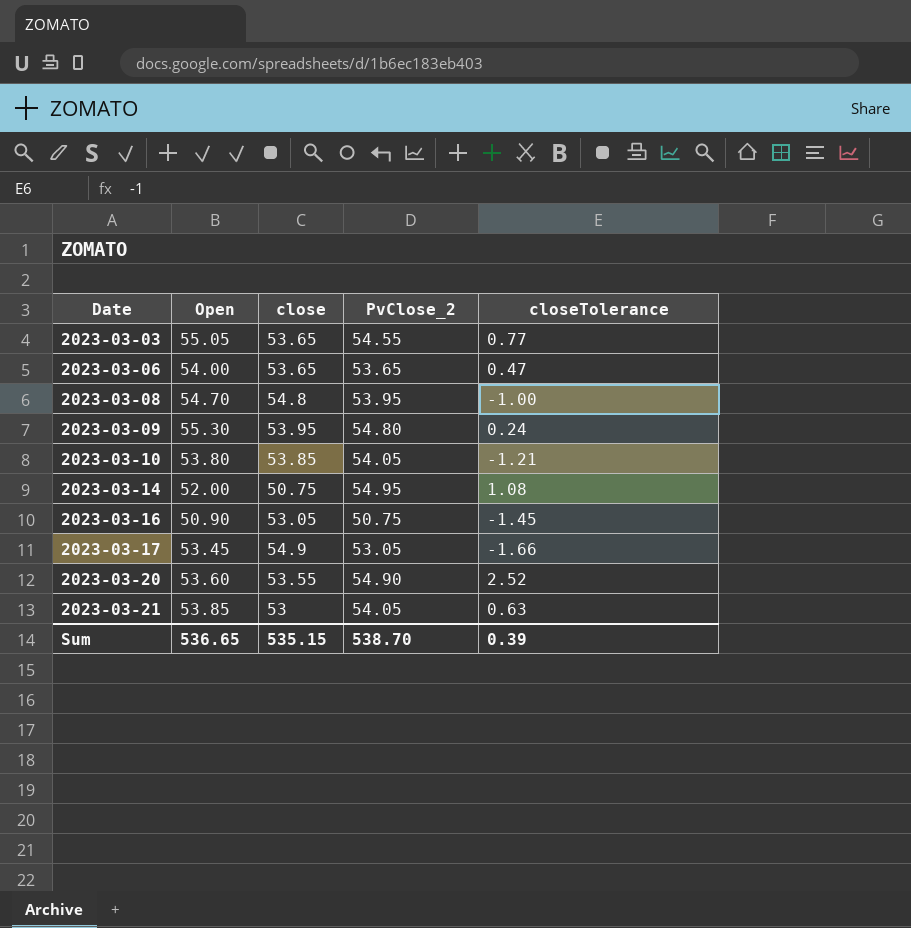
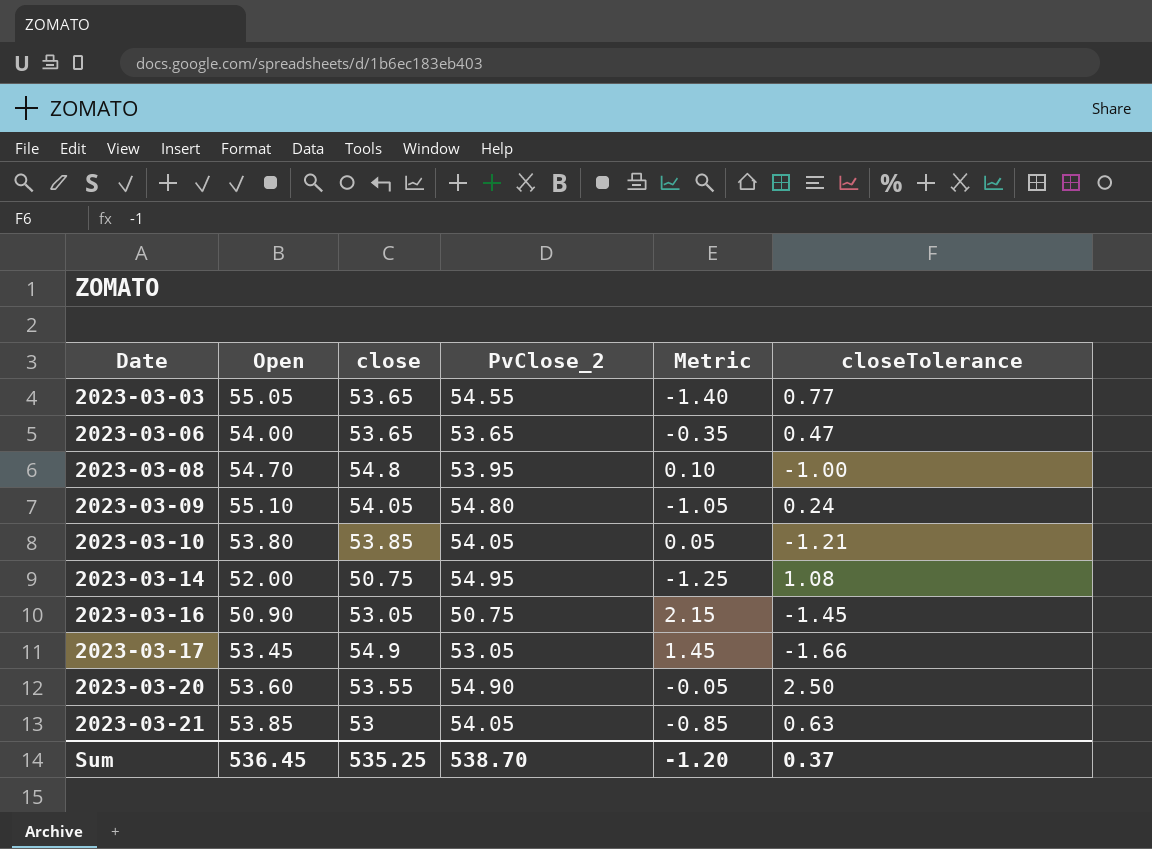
column Metric | formula: none -> [close] - [Open]
2023-03-09 | Open: 55.30 -> 55.10
2023-03-09 | close: 53.95 -> 54.05
2023-03-20 | closeTolerance: 2.52 -> 2.50
Sum | Open: 536.65 -> 536.45
Sum | close: 535.15 -> 535.25
Sum | closeTolerance: 0.39 -> 0.37

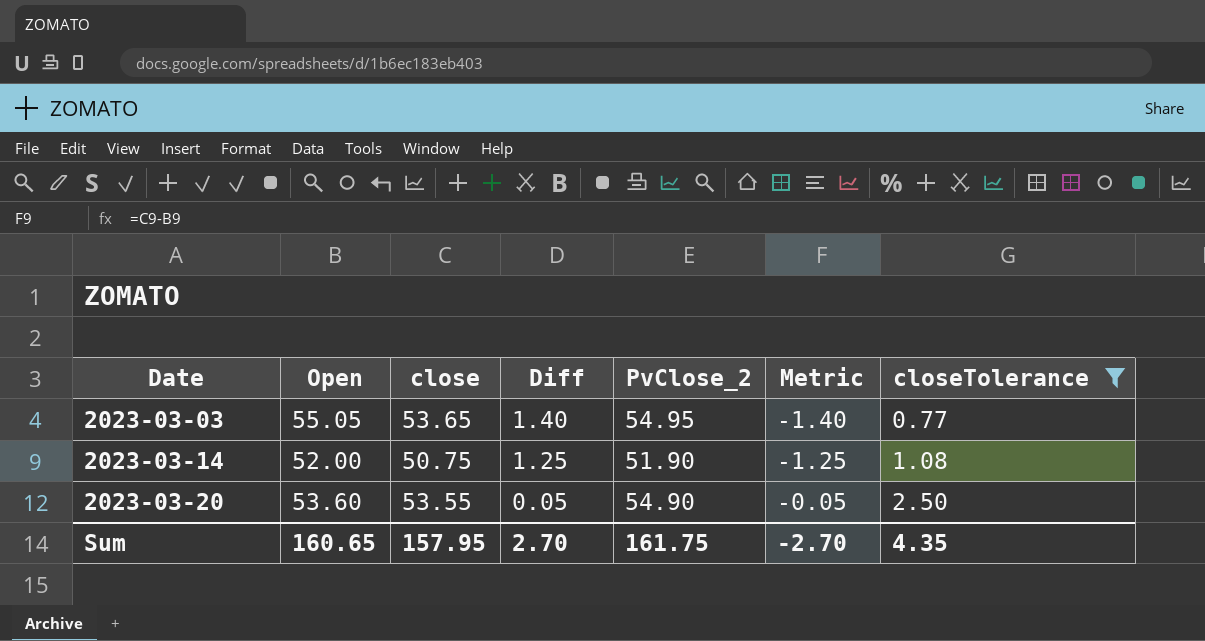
filter: none -> closeTolerance >= 0.77
column Diff | formula: none -> [Open] - [close]
2023-03-03 | PvClose_2: 54.55 -> 54.95
2023-03-14 | PvClose_2: 54.95 -> 51.90
Sum | Open: 536.45 -> 160.65
Sum | close: 535.25 -> 157.95
Sum | PvClose_2: 538.70 -> 161.75
Sum | Metric: -1.20 -> -2.70
Sum | closeTolerance: 0.37 -> 4.35

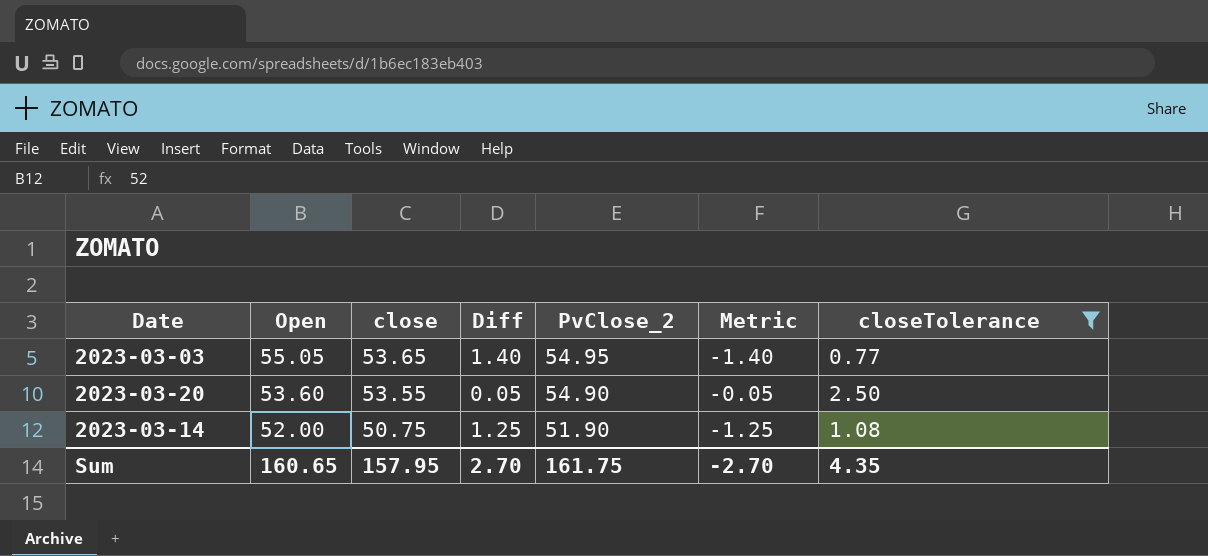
row order: Date ascending -> Open descending

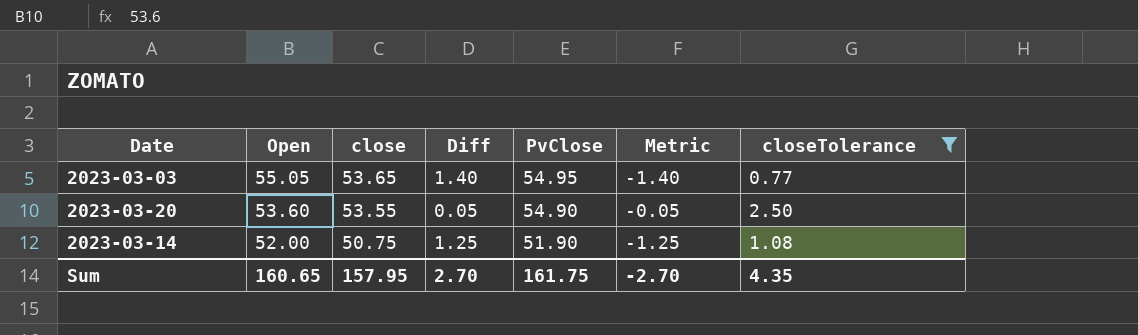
column name: PvClose_2 -> PvClose

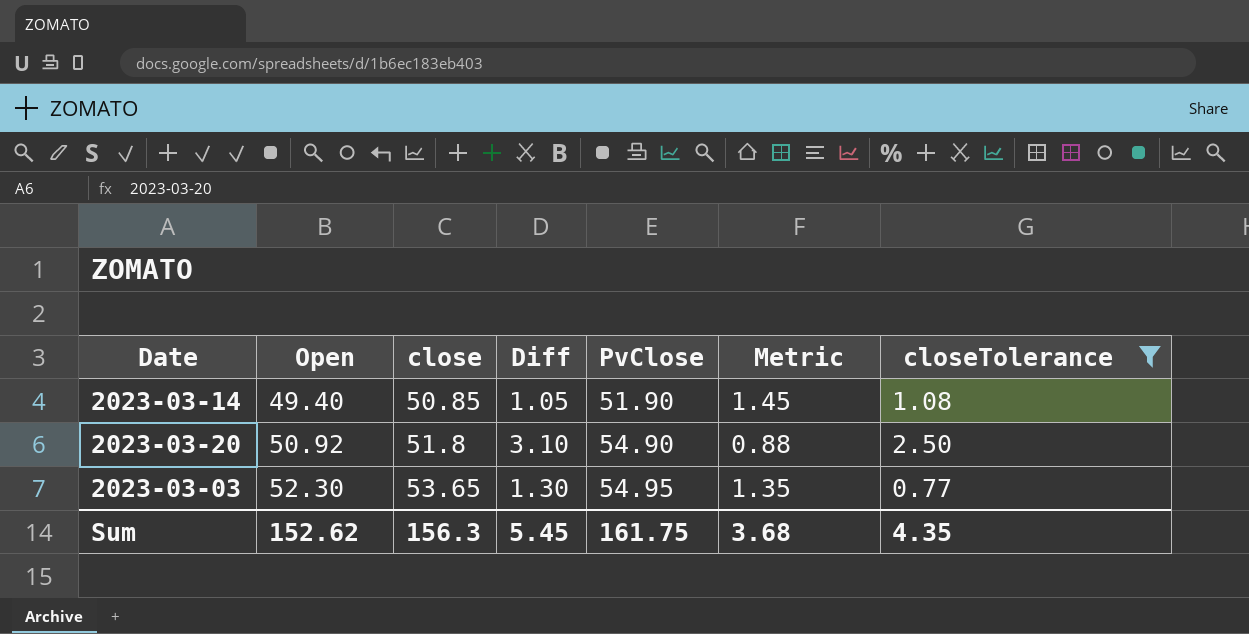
row order: Open descending -> Open ascending
column Diff | formula: [Open] - [close] -> [PvClose] - [close]
2023-03-14 | Open: 52.00 -> 49.40
2023-03-14 | close: 50.75 -> 50.85
2023-03-14 | Metric: -1.25 -> 1.45
2023-03-20 | Open: 53.60 -> 50.92
2023-03-20 | close: 53.55 -> 51.8
2023-03-20 | Metric: -0.05 -> 0.88
2023-03-03 | Open: 55.05 -> 52.30
2023-03-03 | Metric: -1.40 -> 1.35
Sum | Open: 160.65 -> 152.62
Sum | close: 157.95 -> 156.3
Sum | Diff: 2.70 -> 5.45
Sum | Metric: -2.70 -> 3.68

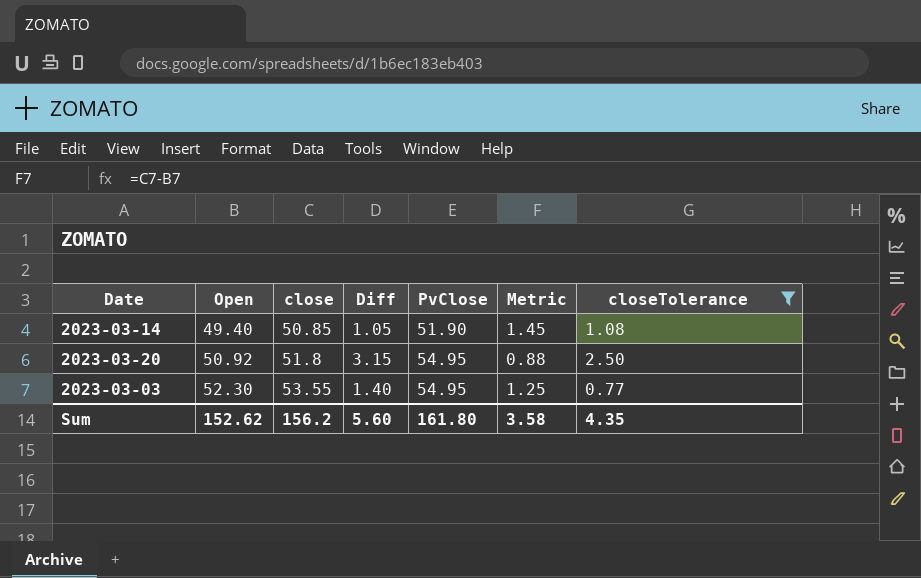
2023-03-20 | Diff: 3.10 -> 3.15
2023-03-20 | PvClose: 54.90 -> 54.95
2023-03-03 | close: 53.65 -> 53.55
2023-03-03 | Diff: 1.30 -> 1.40
2023-03-03 | Metric: 1.35 -> 1.25
Sum | close: 156.3 -> 156.2
Sum | Diff: 5.45 -> 5.60
Sum | PvClose: 161.75 -> 161.80
Sum | Metric: 3.68 -> 3.58

